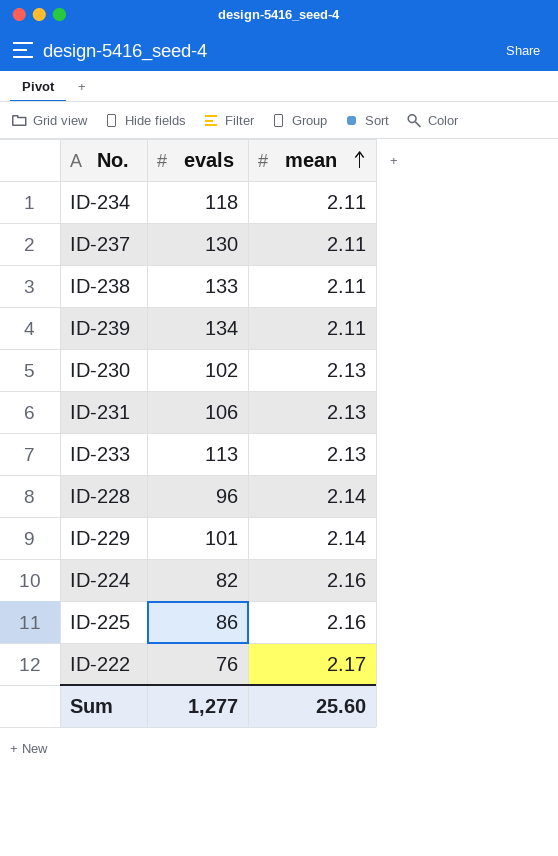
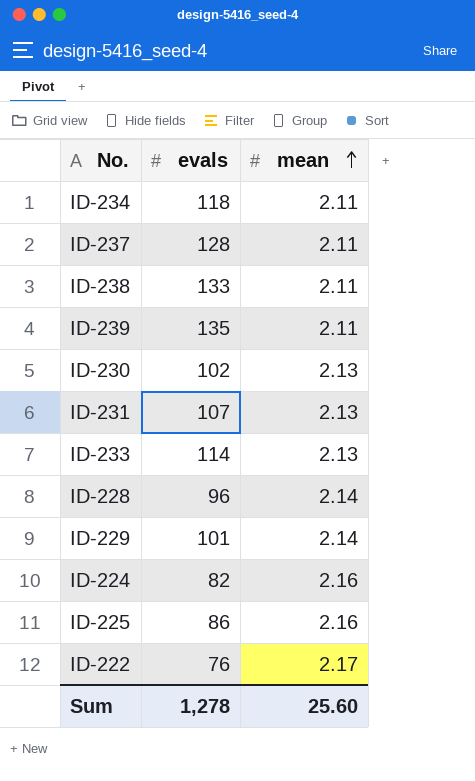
ID-237 | evals: 130 -> 128
ID-239 | evals: 134 -> 135
ID-231 | evals: 106 -> 107
ID-233 | evals: 113 -> 114
Sum | evals: 1,277 -> 1,278

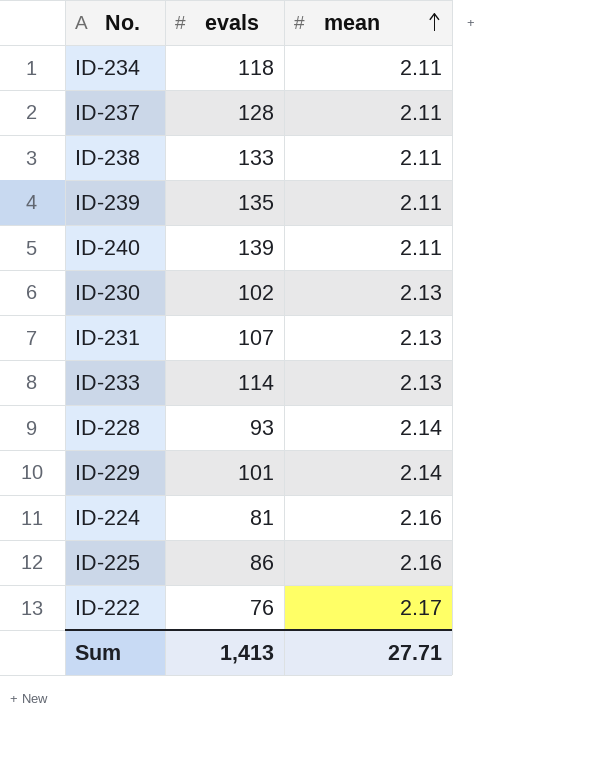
row ID-240: none -> 139 | 2.11
ID-228 | evals: 96 -> 93
ID-224 | evals: 82 -> 81
Sum | evals: 1,278 -> 1,413
Sum | mean: 25.60 -> 27.71

